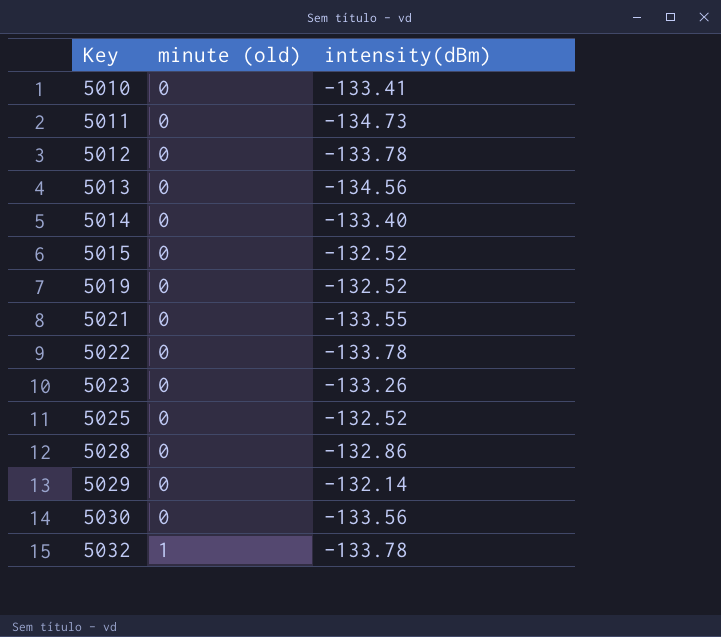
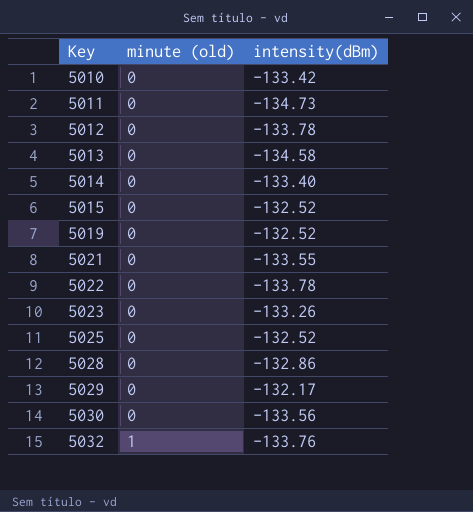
5010 | intensity(dBm): -133.41 -> -133.42
5013 | intensity(dBm): -134.56 -> -134.58
5029 | intensity(dBm): -132.14 -> -132.17
5032 | intensity(dBm): -133.78 -> -133.76

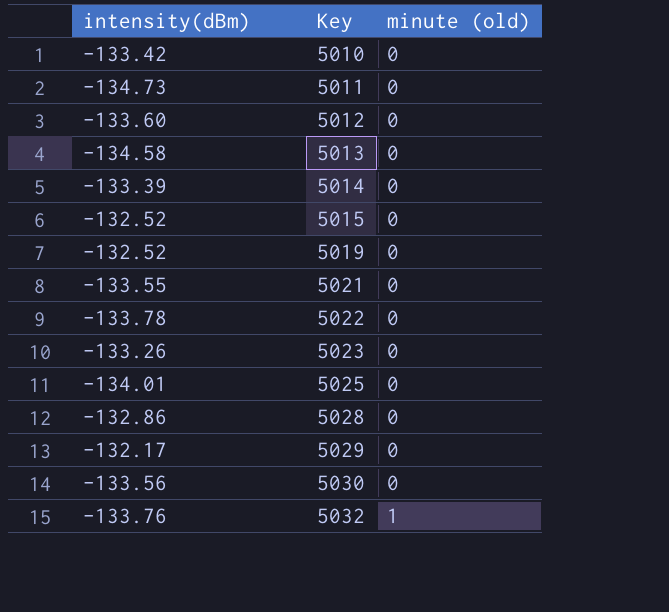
column intensity(dBm) | position: 3 -> 1
5012 | intensity(dBm): -133.78 -> -133.60
5014 | intensity(dBm): -133.40 -> -133.39
5025 | intensity(dBm): -132.52 -> -134.01

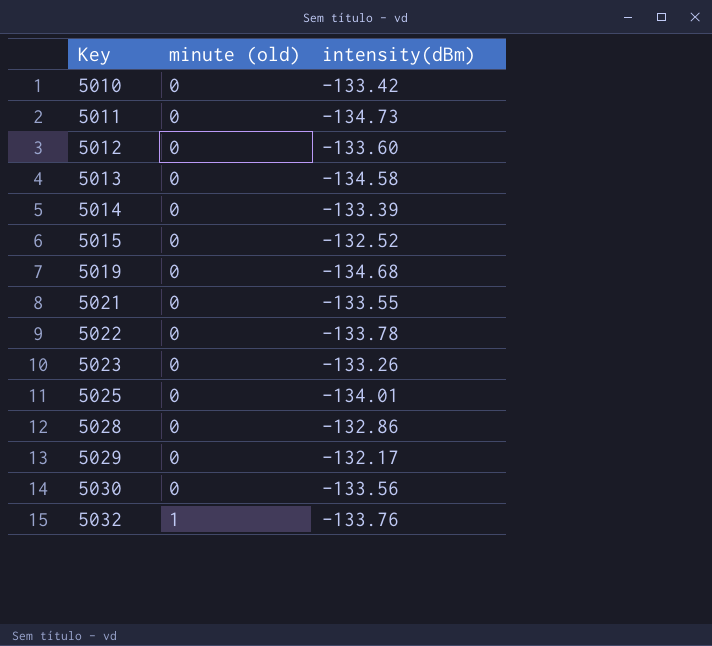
column intensity(dBm) | position: 1 -> 3
5019 | intensity(dBm): -132.52 -> -134.68

